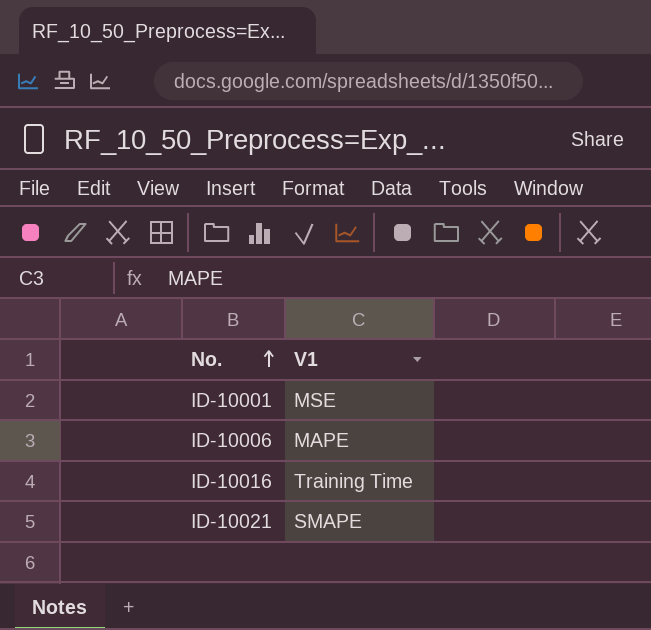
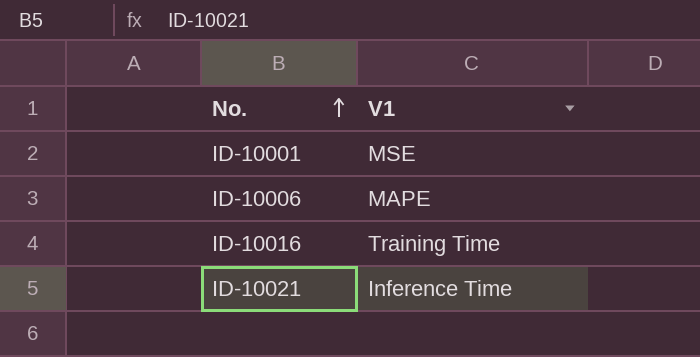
ID-10021 | V1: SMAPE -> Inference Time

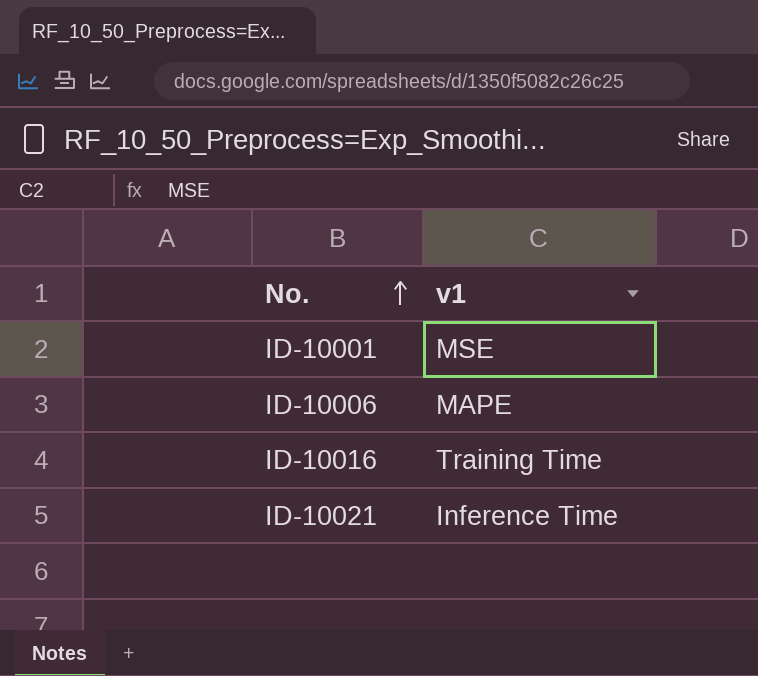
column name: V1 -> v1

